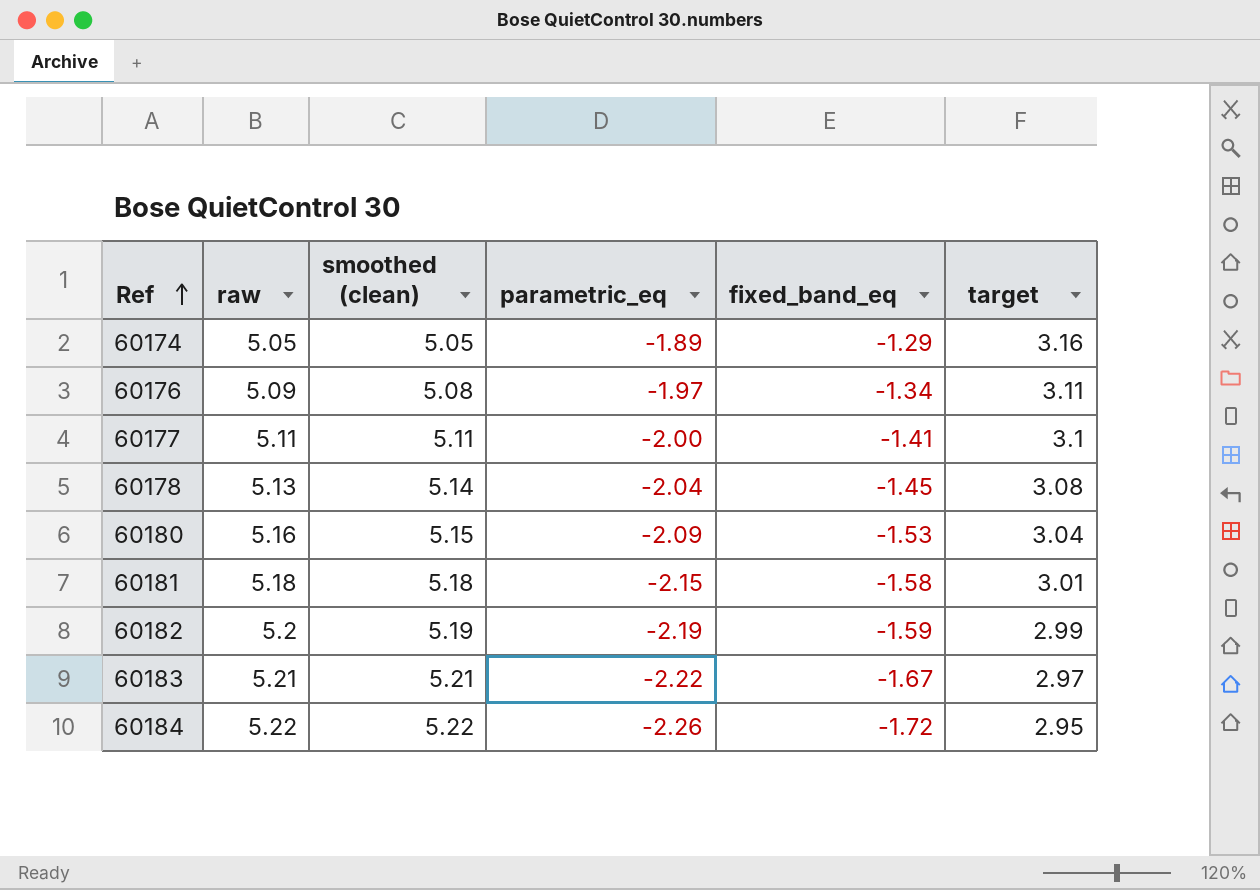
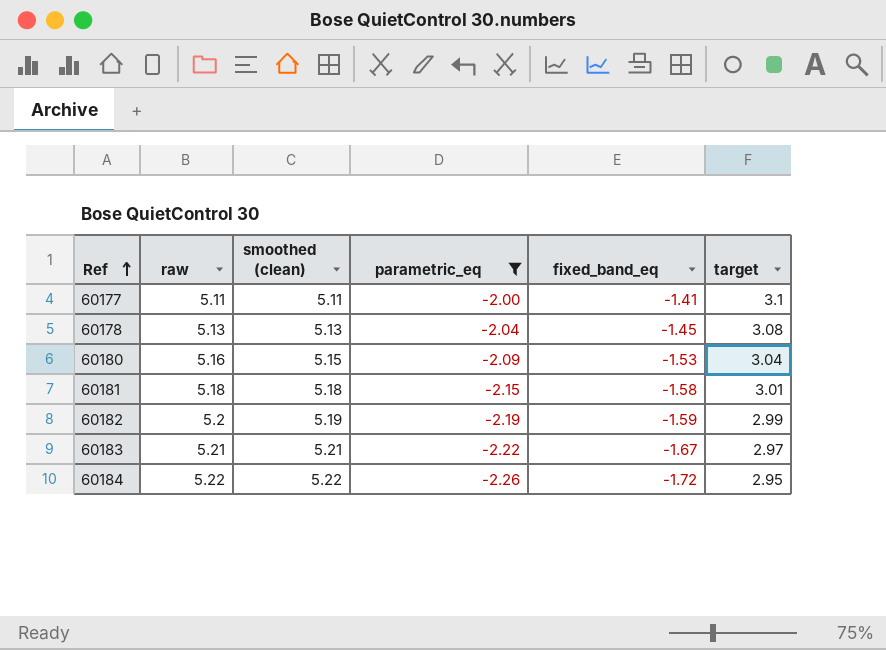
filter: none -> parametric_eq <= -2.00
60178 | smoothed (clean): 5.14 -> 5.13

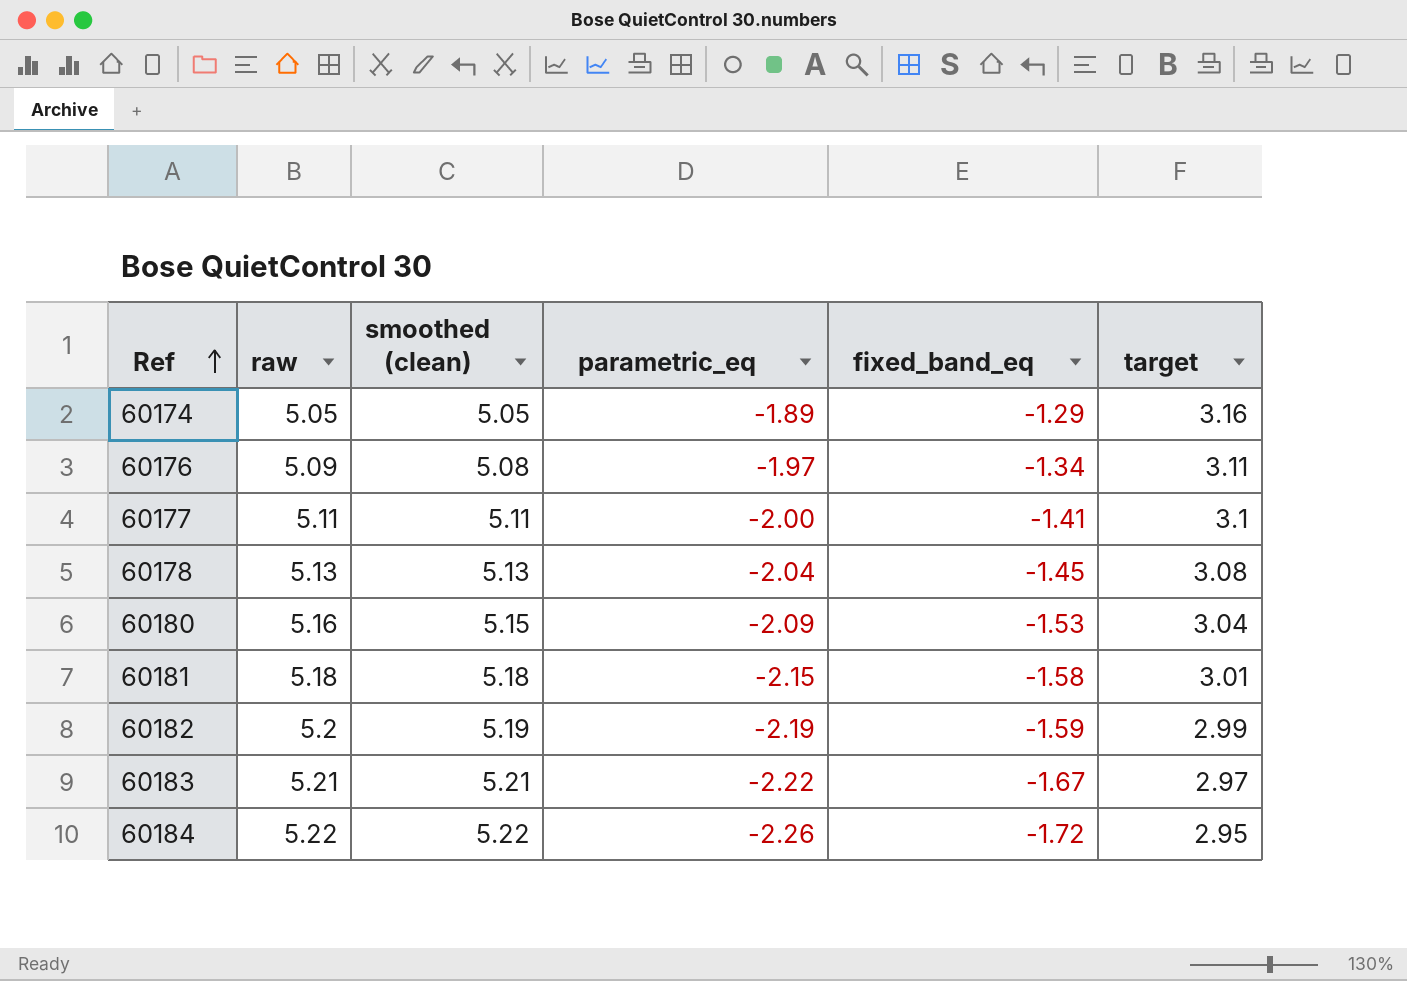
filter: parametric_eq <= -2.00 -> none

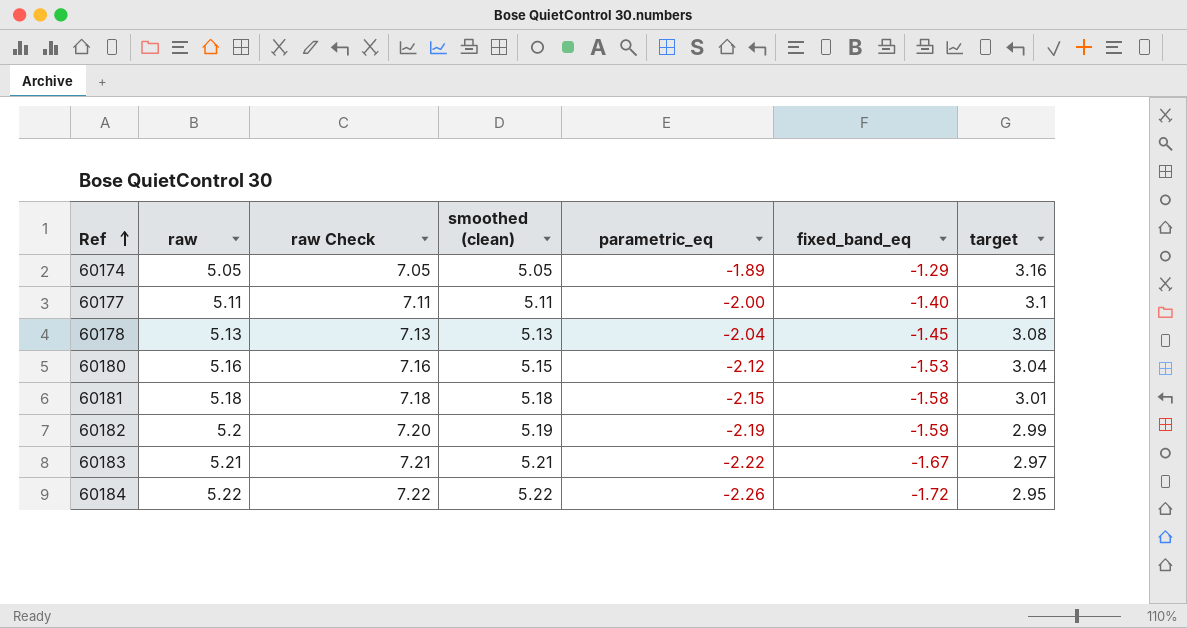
column raw Check | formula: none -> [raw] + 2
row 60176: 5.09 | 5.08 | -1.97 | -1.34 | 3.11 -> none
60177 | fixed_band_eq: -1.41 -> -1.40
60180 | parametric_eq: -2.09 -> -2.12

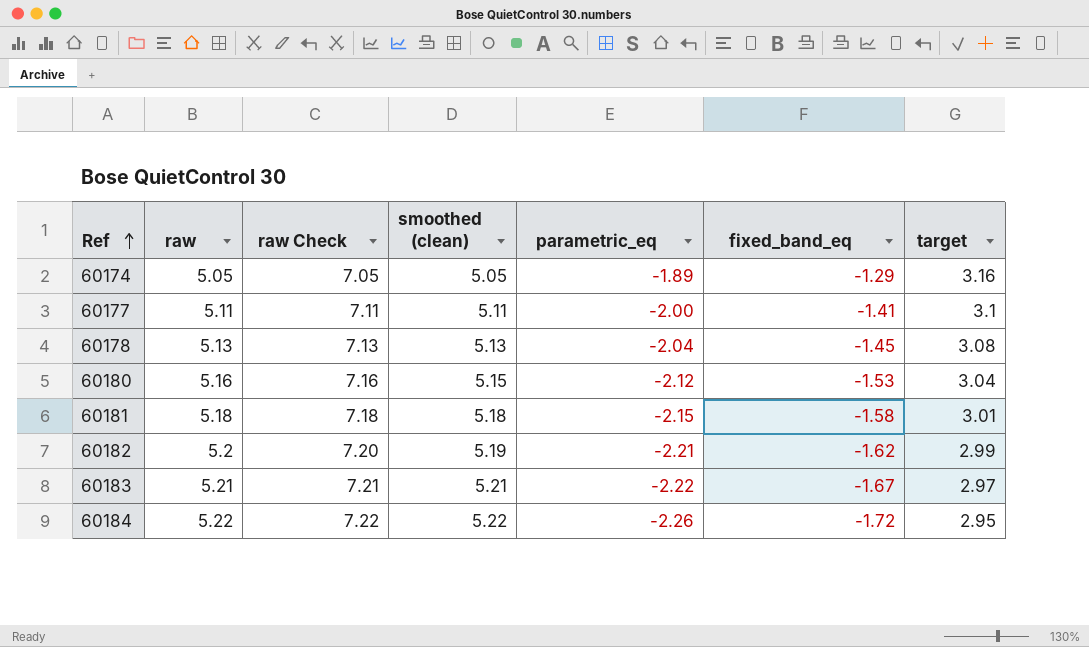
60177 | fixed_band_eq: -1.40 -> -1.41
60182 | parametric_eq: -2.19 -> -2.21
60182 | fixed_band_eq: -1.59 -> -1.62

